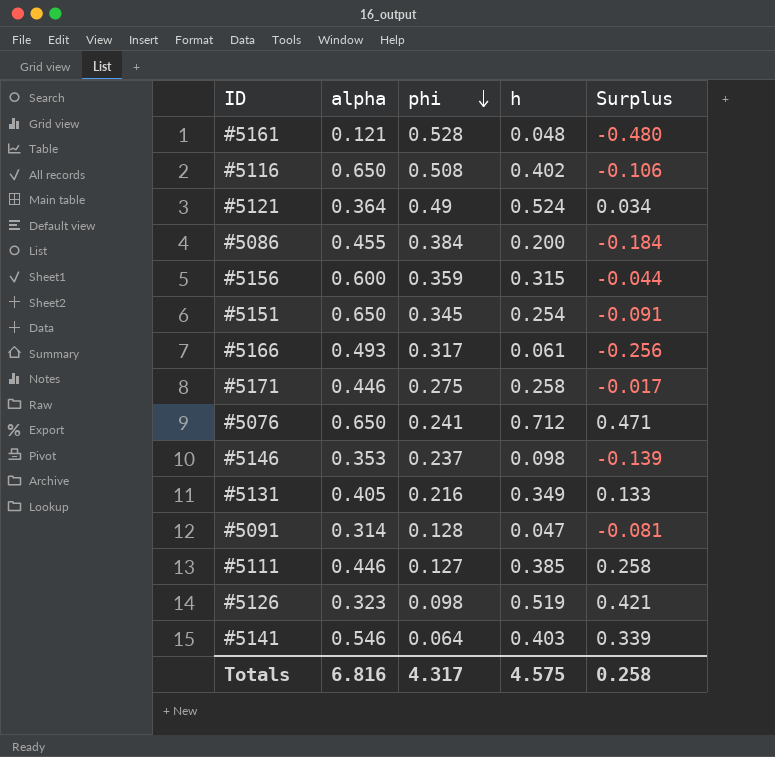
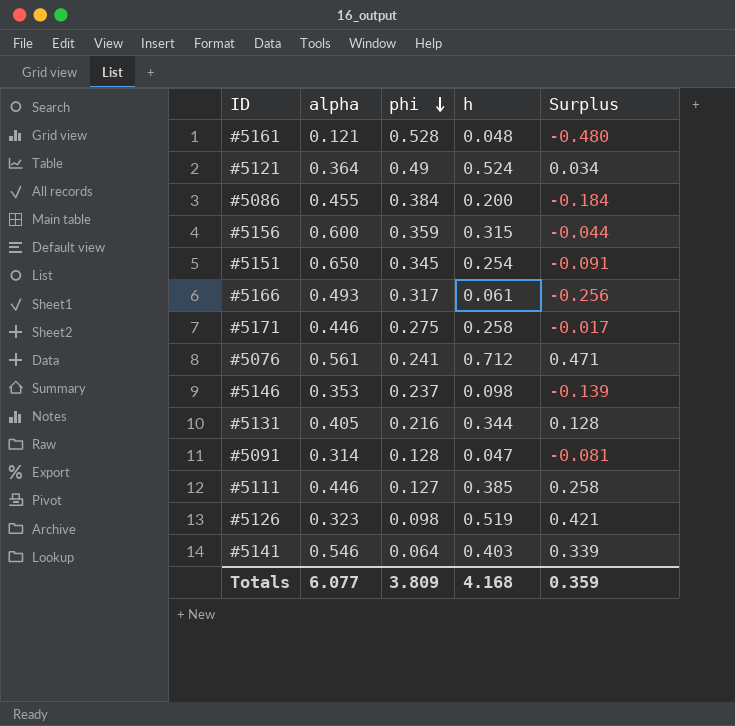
row #5116: 0.650 | 0.508 | 0.402 | -0.106 -> none
#5076 | alpha: 0.650 -> 0.561
#5131 | h: 0.349 -> 0.344
#5131 | Surplus: 0.133 -> 0.128
Totals | alpha: 6.816 -> 6.077
Totals | phi: 4.317 -> 3.809
Totals | h: 4.575 -> 4.168
Totals | Surplus: 0.258 -> 0.359

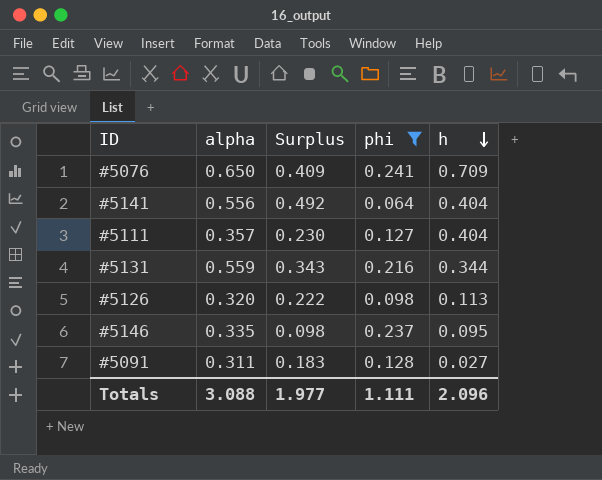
filter: none -> phi <= 0.241
row order: phi descending -> h descending
column Surplus | formula: [h] - [phi] -> [alpha] - [phi]
column Surplus | position: 5 -> 3
#5076 | alpha: 0.561 -> 0.650
#5076 | h: 0.712 -> 0.709
#5141 | alpha: 0.546 -> 0.556
#5141 | h: 0.403 -> 0.404
#5111 | alpha: 0.446 -> 0.357
#5111 | h: 0.385 -> 0.404
#5131 | alpha: 0.405 -> 0.559
#5126 | alpha: 0.323 -> 0.320
#5126 | h: 0.519 -> 0.113
#5146 | alpha: 0.353 -> 0.335
#5146 | h: 0.098 -> 0.095
#5091 | alpha: 0.314 -> 0.311
#5091 | h: 0.047 -> 0.027
Totals | alpha: 6.077 -> 3.088
Totals | Surplus: 0.359 -> 1.977
Totals | phi: 3.809 -> 1.111
Totals | h: 4.168 -> 2.096

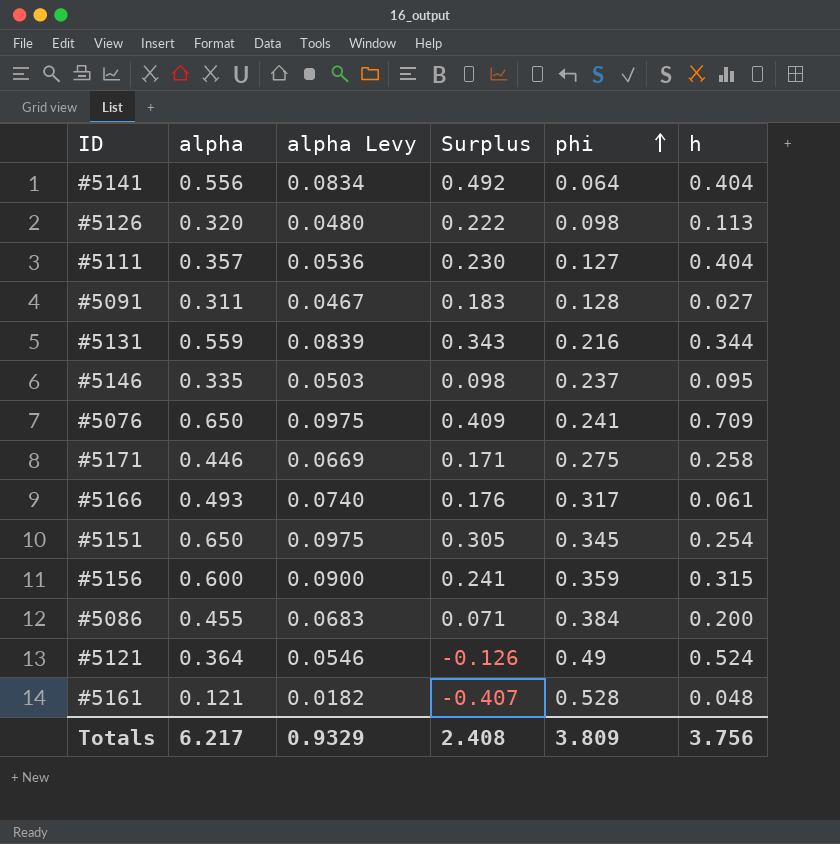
filter: phi <= 0.241 -> none
row order: h descending -> phi ascending
column alpha Levy | formula: none -> [alpha] * 0.15
Totals | alpha: 3.088 -> 6.217
Totals | Surplus: 1.977 -> 2.408
Totals | phi: 1.111 -> 3.809
Totals | h: 2.096 -> 3.756

